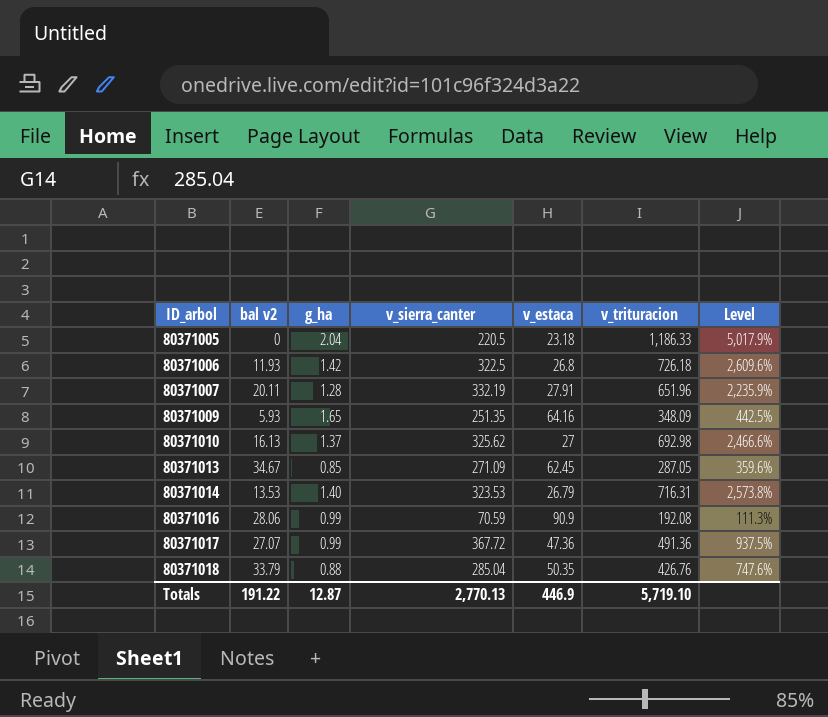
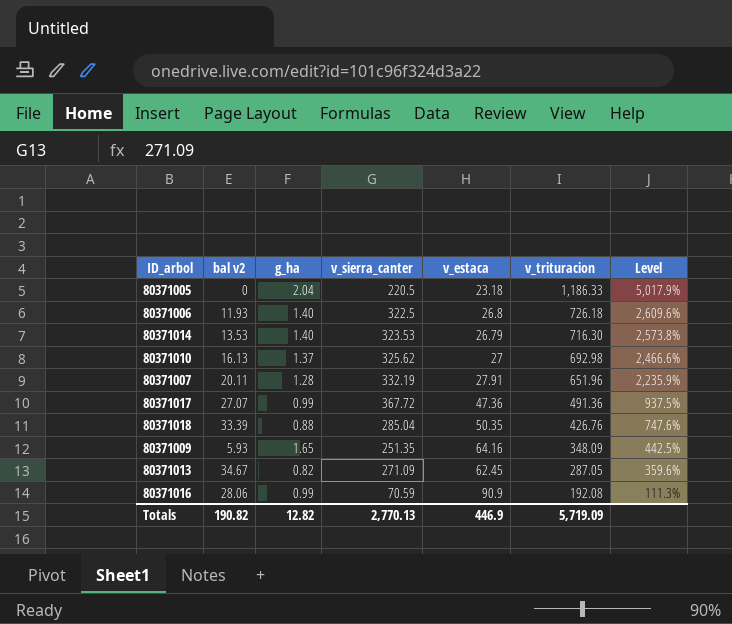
row order: ID_arbol ascending -> v_trituracion descending
80371006 | g_ha: 1.42 -> 1.40
80371014 | v_trituracion: 716.31 -> 716.30
80371018 | bal v2: 33.79 -> 33.39
80371013 | g_ha: 0.85 -> 0.82
Totals | bal v2: 191.22 -> 190.82
Totals | g_ha: 12.87 -> 12.82
Totals | v_trituracion: 5,719.10 -> 5,719.09

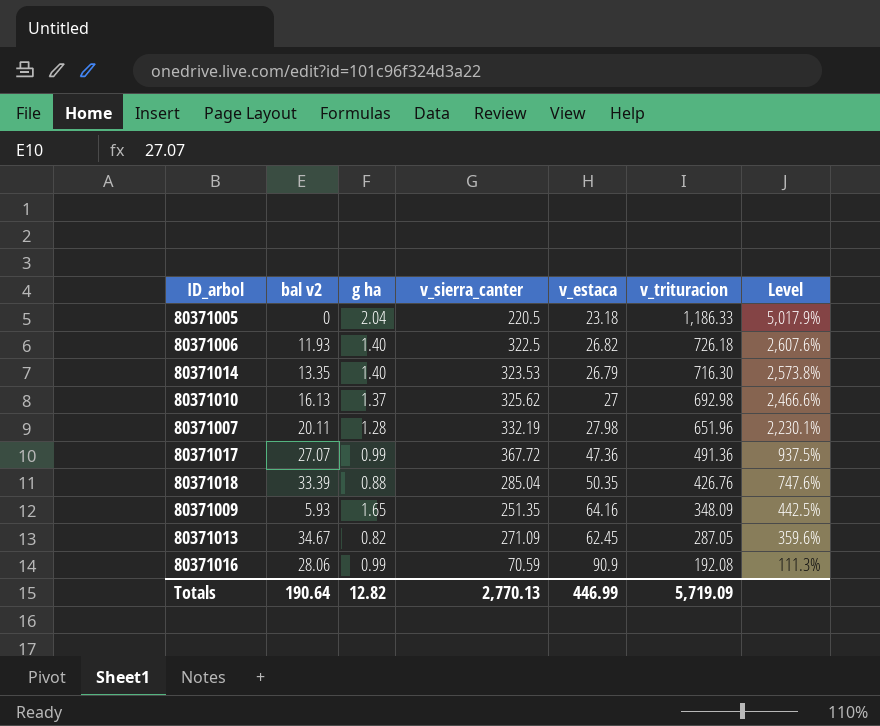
column name: g_ha -> g ha
80371006 | v_estaca: 26.8 -> 26.82
80371006 | Level: 2,609.6% -> 2,607.6%
80371014 | bal v2: 13.53 -> 13.35
80371007 | v_estaca: 27.91 -> 27.98
80371007 | Level: 2,235.9% -> 2,230.1%
Totals | bal v2: 190.82 -> 190.64
Totals | v_estaca: 446.9 -> 446.99

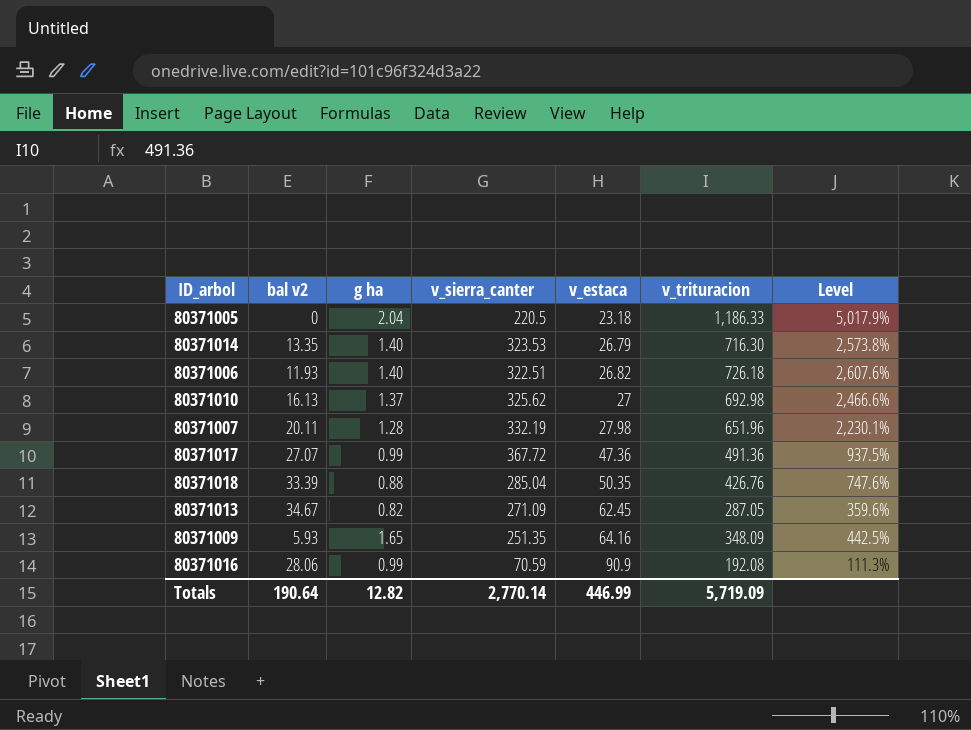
row order: v_trituracion descending -> v_estaca ascending
80371006 | v_sierra_canter: 322.5 -> 322.51
Totals | v_sierra_canter: 2,770.13 -> 2,770.14

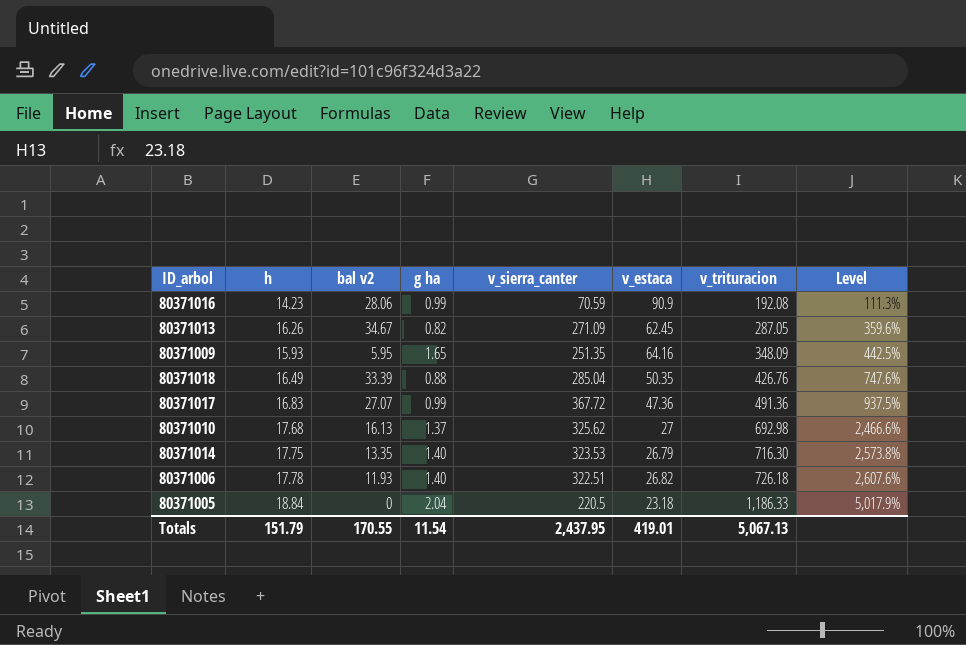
row order: v_estaca ascending -> v_trituracion ascending
column h | position: none -> 2
row 80371007: 20.11 | 1.28 | 332.19 | 27.98 | 651.96 | 2,230.1% -> none
80371009 | bal v2: 5.93 -> 5.95
Totals | bal v2: 190.64 -> 170.55
Totals | g ha: 12.82 -> 11.54
Totals | v_sierra_canter: 2,770.14 -> 2,437.95
Totals | v_estaca: 446.99 -> 419.01
Totals | v_trituracion: 5,719.09 -> 5,067.13

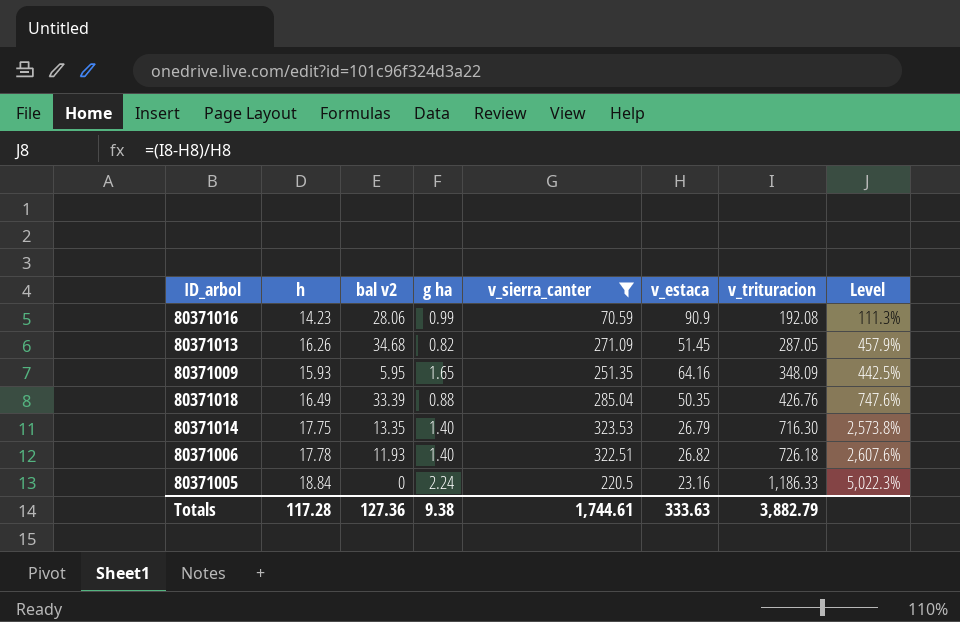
filter: none -> v_sierra_canter <= 323.53
80371013 | bal v2: 34.67 -> 34.68
80371013 | v_estaca: 62.45 -> 51.45
80371013 | Level: 359.6% -> 457.9%
80371005 | g ha: 2.04 -> 2.24
80371005 | v_estaca: 23.18 -> 23.16
80371005 | Level: 5,017.9% -> 5,022.3%
Totals | h: 151.79 -> 117.28
Totals | bal v2: 170.55 -> 127.36
Totals | g ha: 11.54 -> 9.38
Totals | v_sierra_canter: 2,437.95 -> 1,744.61
Totals | v_estaca: 419.01 -> 333.63
Totals | v_trituracion: 5,067.13 -> 3,882.79

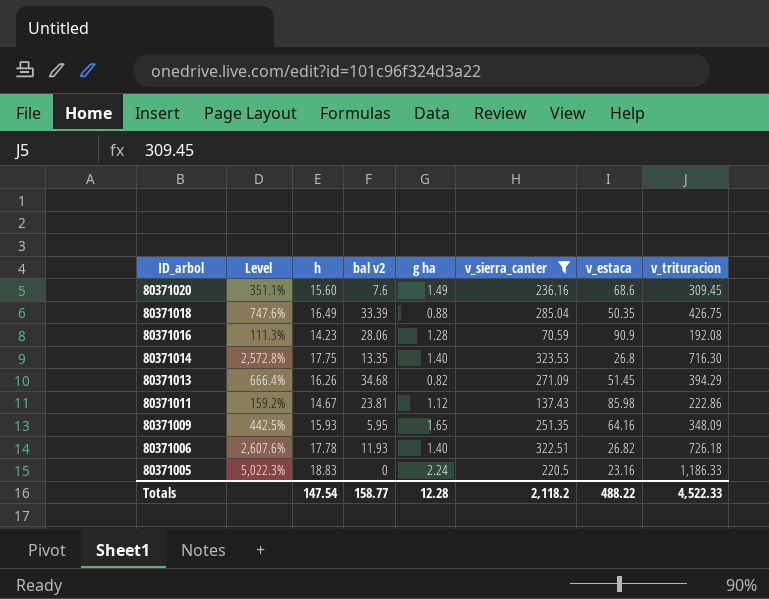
row order: v_trituracion ascending -> ID_arbol descending
column Level | position: 8 -> 2
row 80371020: none -> 351.1% | 15.60 | 7.6 | 1.49 | 236.16 | 68.6 | 309.45
80371018 | v_trituracion: 426.76 -> 426.75
80371016 | g ha: 0.99 -> 1.28
80371014 | Level: 2,573.8% -> 2,572.8%
80371014 | v_estaca: 26.79 -> 26.8
80371013 | Level: 457.9% -> 666.4%
80371013 | v_trituracion: 287.05 -> 394.29
row 80371011: none -> 159.2% | 14.67 | 23.81 | 1.12 | 137.43 | 85.98 | 222.86
80371005 | h: 18.84 -> 18.83
Totals | h: 117.28 -> 147.54
Totals | bal v2: 127.36 -> 158.77
Totals | g ha: 9.38 -> 12.28
Totals | v_sierra_canter: 1,744.61 -> 2,118.2
Totals | v_estaca: 333.63 -> 488.22
Totals | v_trituracion: 3,882.79 -> 4,522.33

